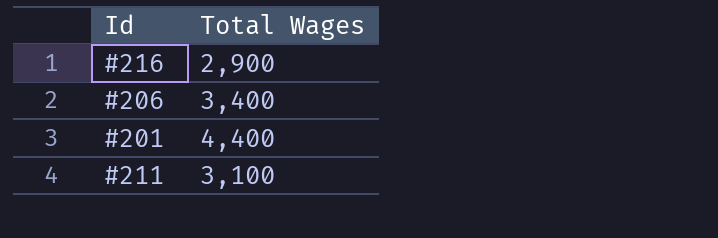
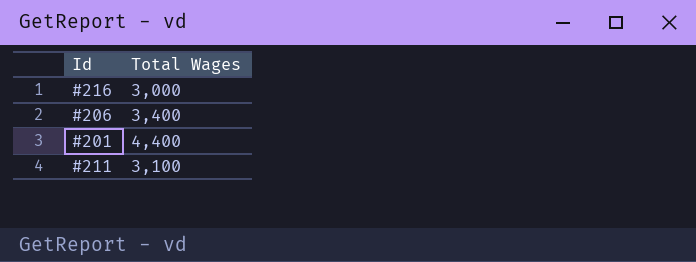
#216 | Total Wages: 2,900 -> 3,000

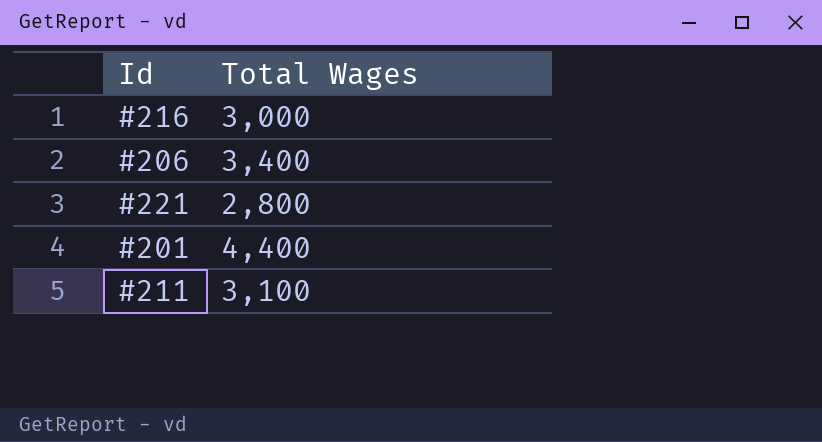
row #221: none -> 2,800

